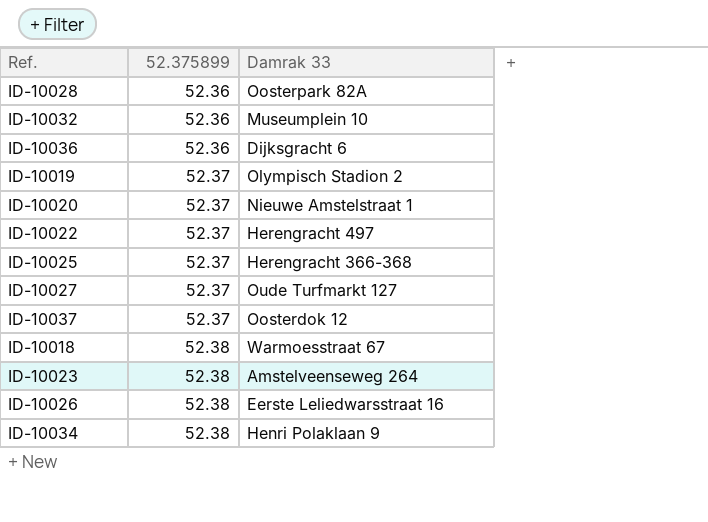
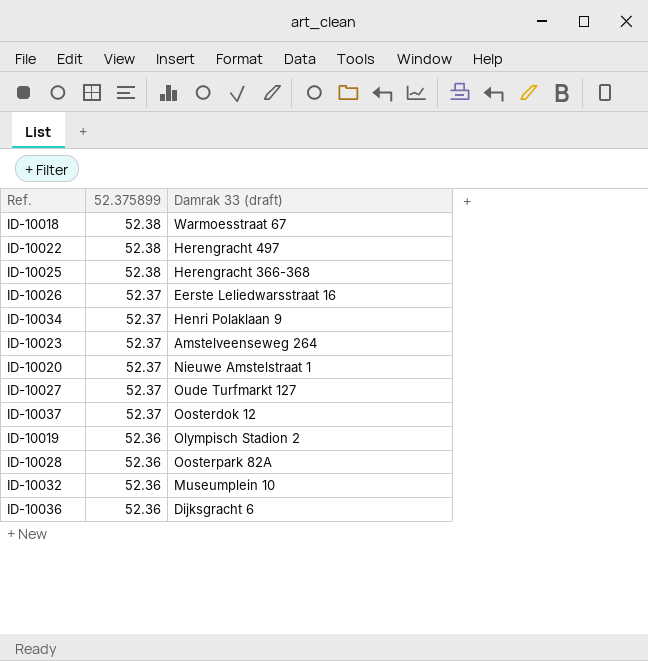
row order: 52.375899 ascending -> 52.375899 descending
column name: Damrak 33 -> Damrak 33 (draft)
ID-10022 | 52.375899: 52.37 -> 52.38
ID-10025 | 52.375899: 52.37 -> 52.38
ID-10026 | 52.375899: 52.38 -> 52.37
ID-10034 | 52.375899: 52.38 -> 52.37
ID-10023 | 52.375899: 52.38 -> 52.37
ID-10019 | 52.375899: 52.37 -> 52.36

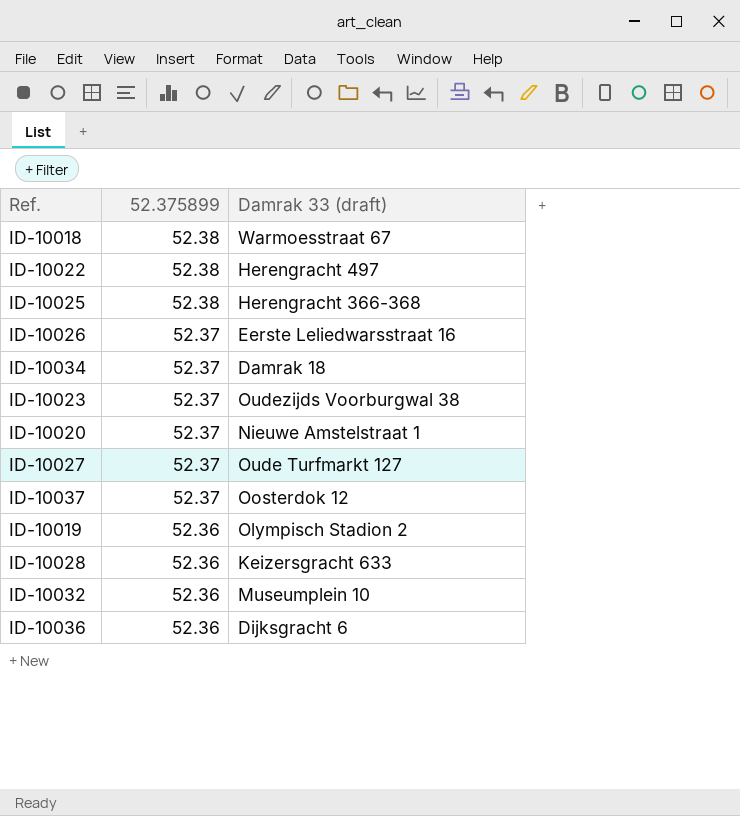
ID-10034 | Damrak 33 (draft): Henri Polaklaan 9 -> Damrak 18
ID-10023 | Damrak 33 (draft): Amstelveenseweg 264 -> Oudezijds Voorburgwal 38
ID-10028 | Damrak 33 (draft): Oosterpark 82A -> Keizersgracht 633

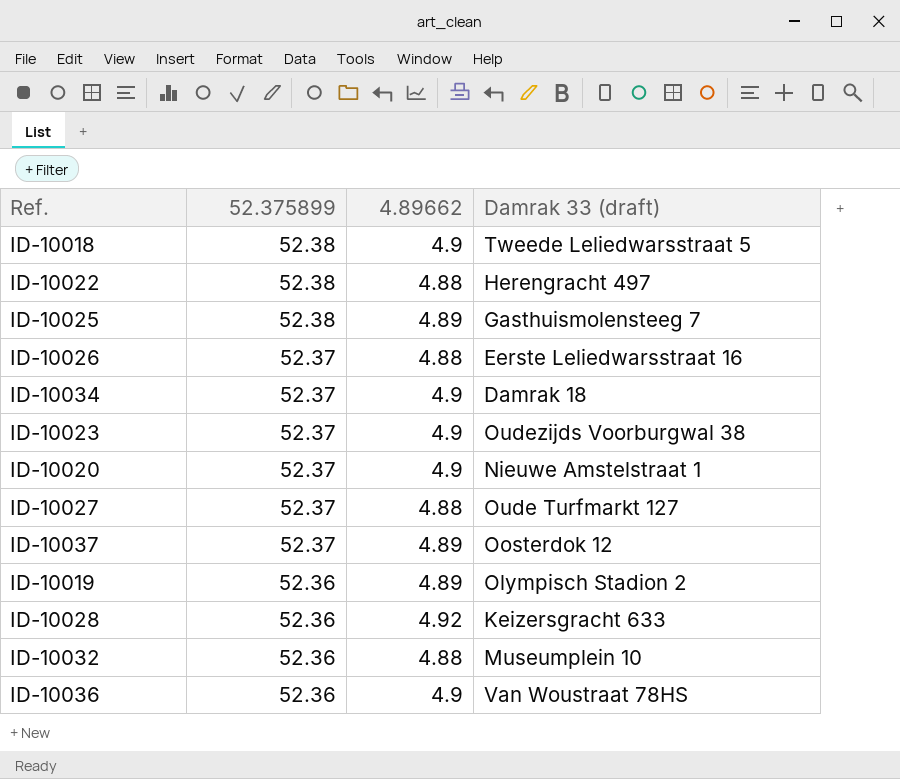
column 4.89662 | position: none -> 3
ID-10018 | Damrak 33 (draft): Warmoesstraat 67 -> Tweede Leliedwarsstraat 5
ID-10025 | Damrak 33 (draft): Herengracht 366-368 -> Gasthuismolensteeg 7
ID-10036 | Damrak 33 (draft): Dijksgracht 6 -> Van Woustraat 78HS

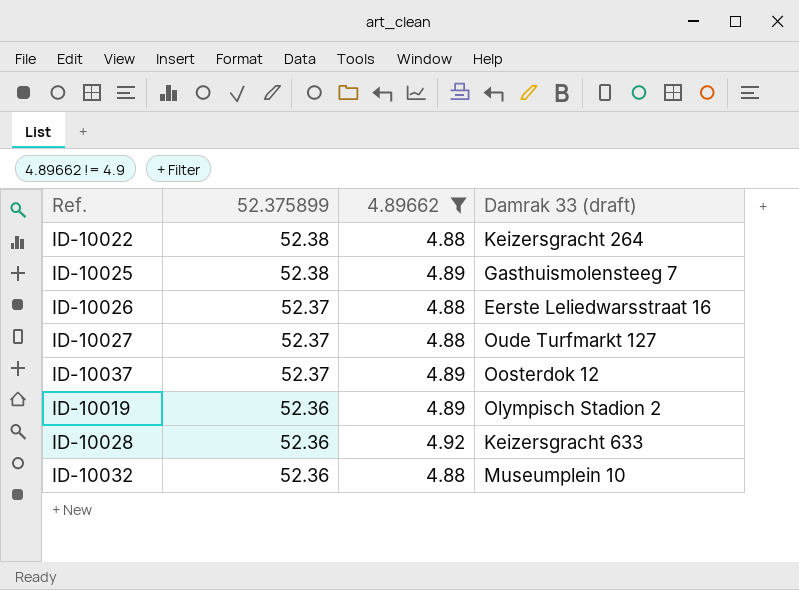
filter: none -> 4.89662 != 4.9
ID-10022 | Damrak 33 (draft): Herengracht 497 -> Keizersgracht 264

